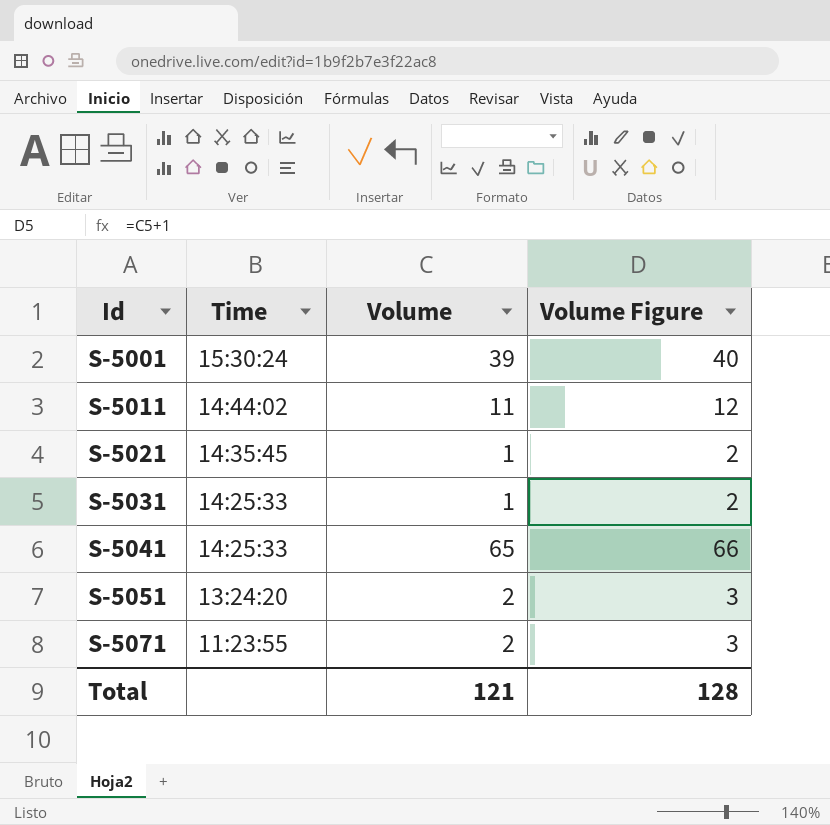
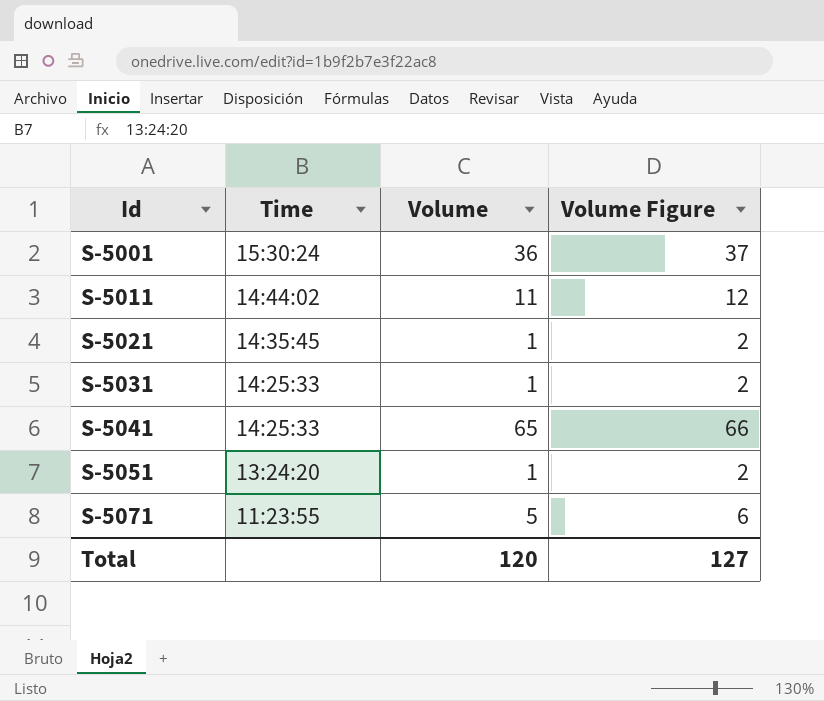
S-5001 | Volume: 39 -> 36
S-5001 | Volume Figure: 40 -> 37
S-5051 | Volume: 2 -> 1
S-5051 | Volume Figure: 3 -> 2
S-5071 | Volume: 2 -> 5
S-5071 | Volume Figure: 3 -> 6
Total | Volume: 121 -> 120
Total | Volume Figure: 128 -> 127

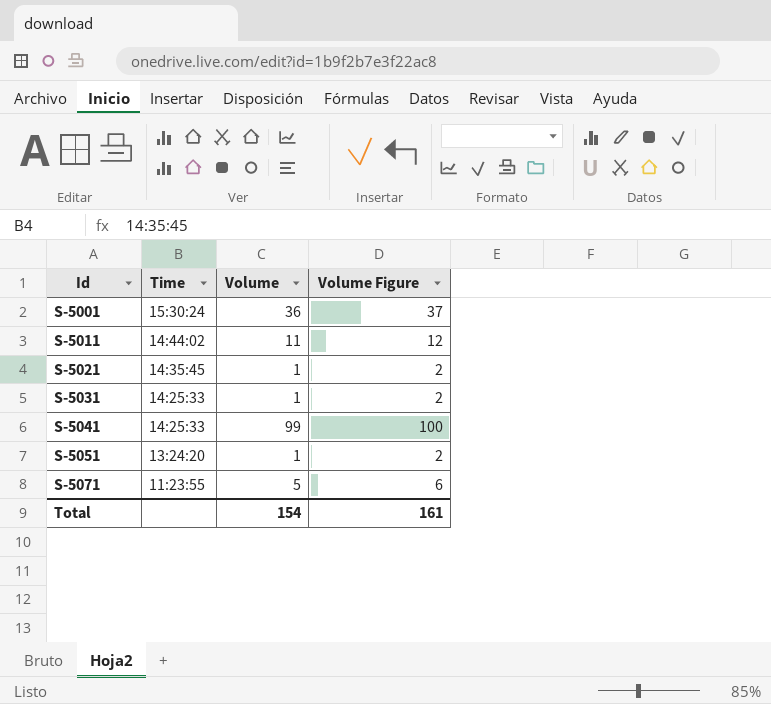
S-5041 | Volume: 65 -> 99
S-5041 | Volume Figure: 66 -> 100
Total | Volume: 120 -> 154
Total | Volume Figure: 127 -> 161

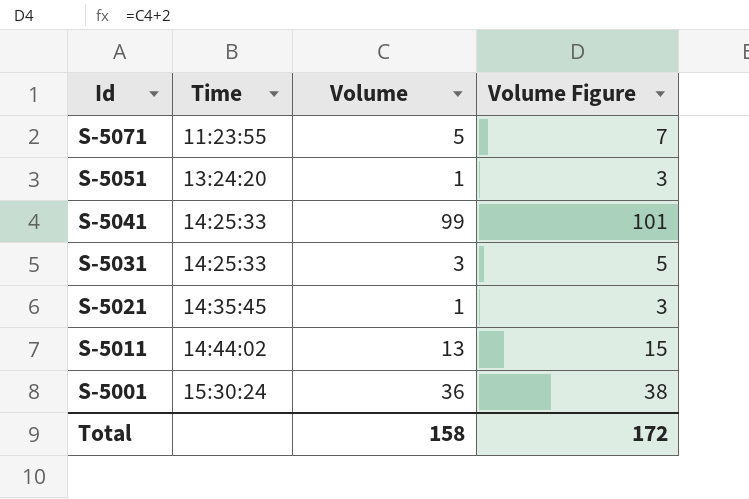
row order: Id ascending -> Id descending
column Volume Figure | formula: [Volume] + 1 -> [Volume] + 2
S-5031 | Volume: 1 -> 3
S-5011 | Volume: 11 -> 13
Total | Volume: 154 -> 158
Total | Volume Figure: 161 -> 172

